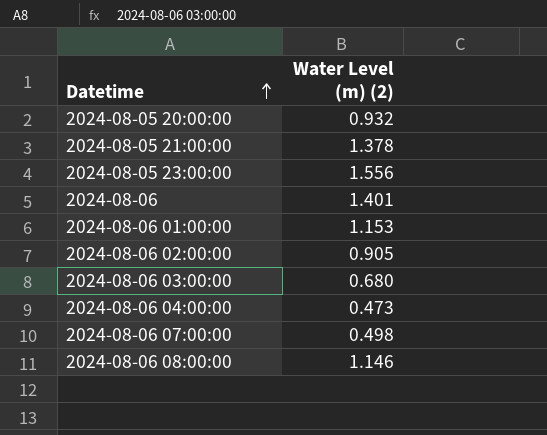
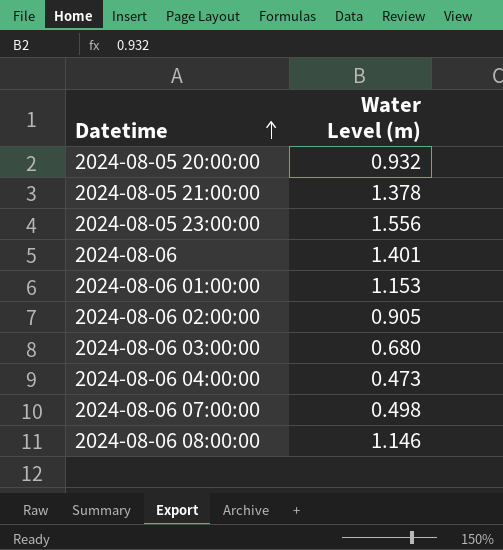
column name: Water Level (m) (2) -> Water Level (m)

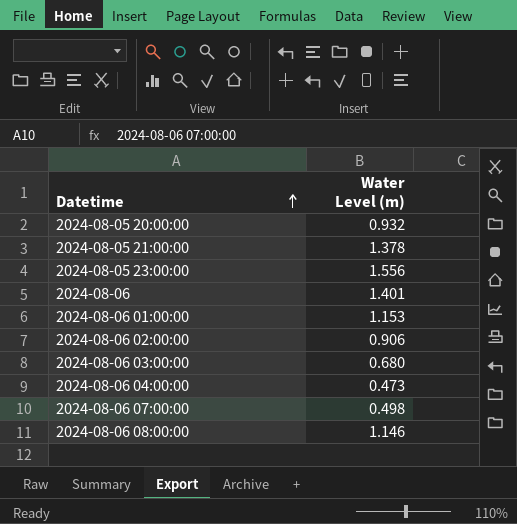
2024-08-06 02:00:00 | Water Level (m): 0.905 -> 0.906

